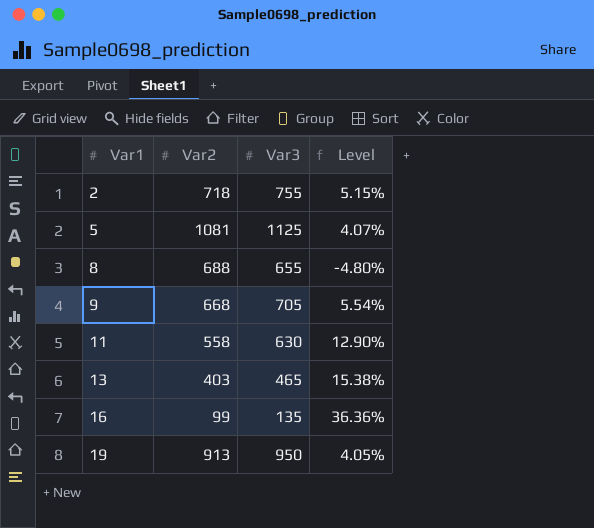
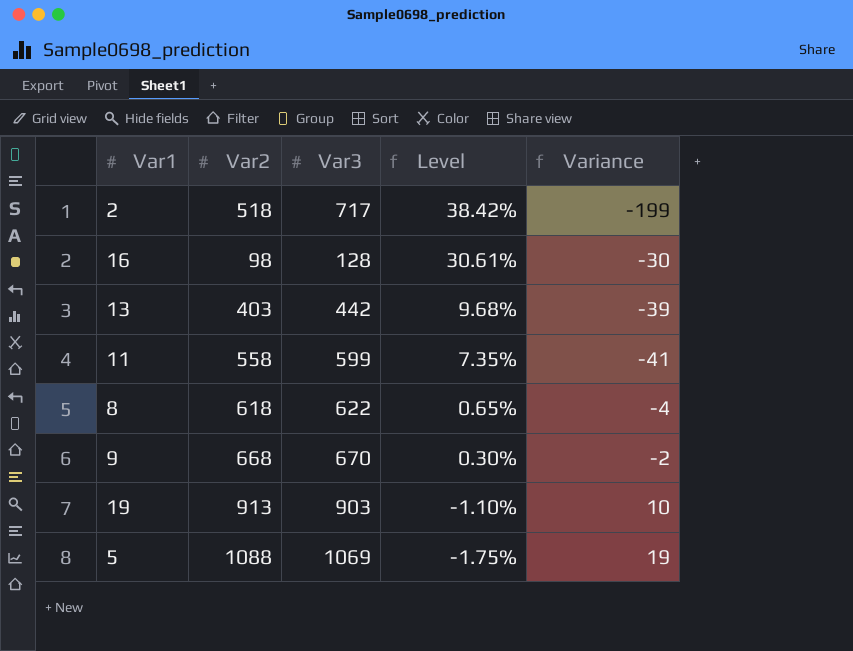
row order: Var1 ascending -> Level descending
column Variance | formula: none -> [Var2] - [Var3]
2 | Var2: 718 -> 518
2 | Var3: 755 -> 717
2 | Level: 5.15% -> 38.42%
16 | Var2: 99 -> 98
16 | Var3: 135 -> 128
16 | Level: 36.36% -> 30.61%
13 | Var3: 465 -> 442
13 | Level: 15.38% -> 9.68%
11 | Var3: 630 -> 599
11 | Level: 12.90% -> 7.35%
8 | Var2: 688 -> 618
8 | Var3: 655 -> 622
8 | Level: -4.80% -> 0.65%
9 | Var3: 705 -> 670
9 | Level: 5.54% -> 0.30%
19 | Var3: 950 -> 903
19 | Level: 4.05% -> -1.10%
5 | Var2: 1081 -> 1088
5 | Var3: 1125 -> 1069
5 | Level: 4.07% -> -1.75%

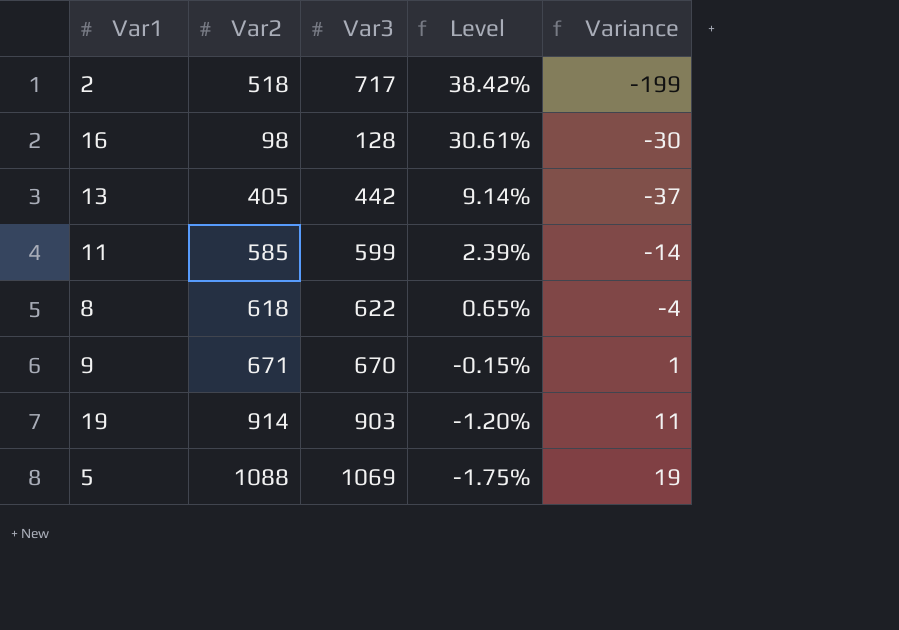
13 | Var2: 403 -> 405
13 | Level: 9.68% -> 9.14%
13 | Variance: -39 -> -37
11 | Var2: 558 -> 585
11 | Level: 7.35% -> 2.39%
11 | Variance: -41 -> -14
9 | Var2: 668 -> 671
9 | Level: 0.30% -> -0.15%
9 | Variance: -2 -> 1
19 | Var2: 913 -> 914
19 | Level: -1.10% -> -1.20%
19 | Variance: 10 -> 11

